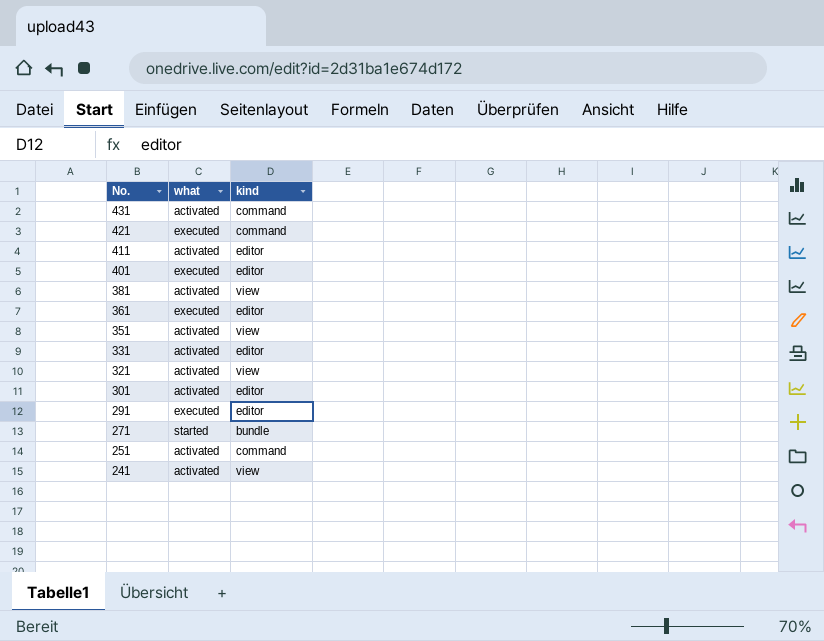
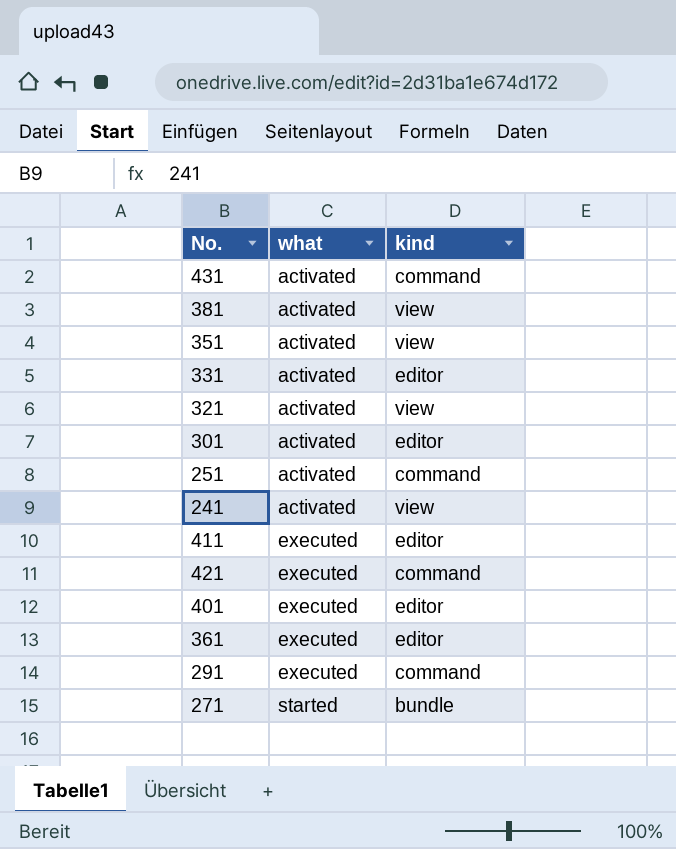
row order: No. descending -> what ascending
411 | what: activated -> executed
291 | kind: editor -> command

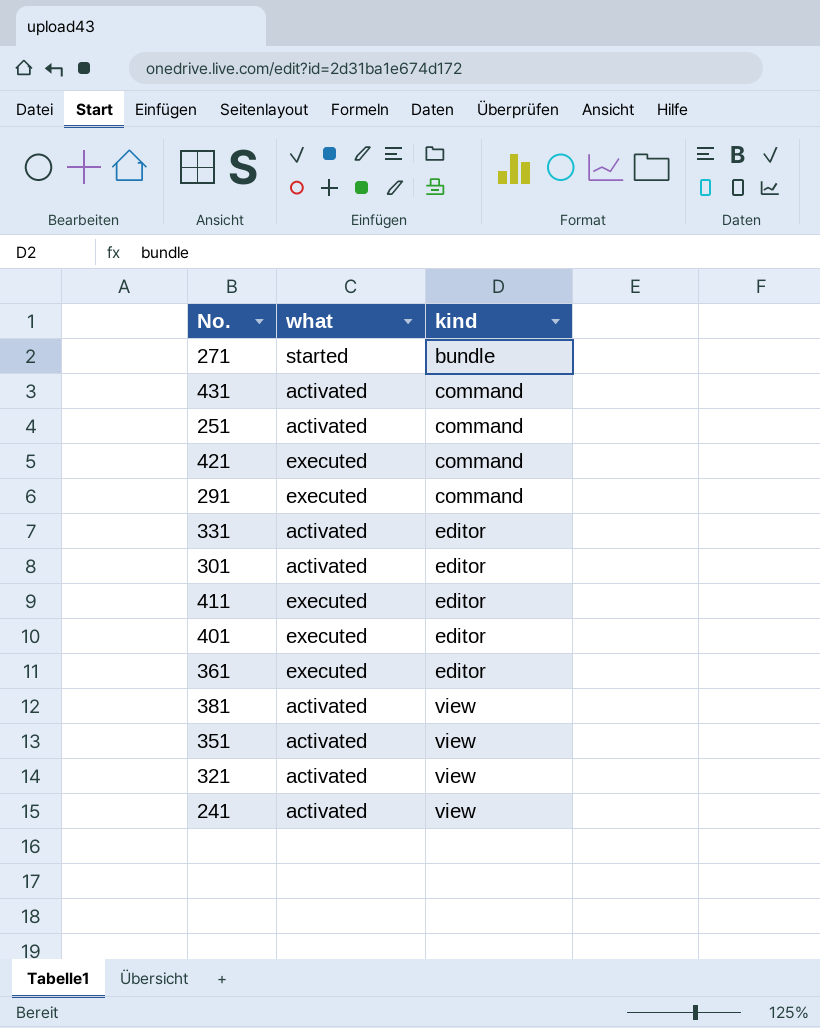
row order: what ascending -> kind ascending

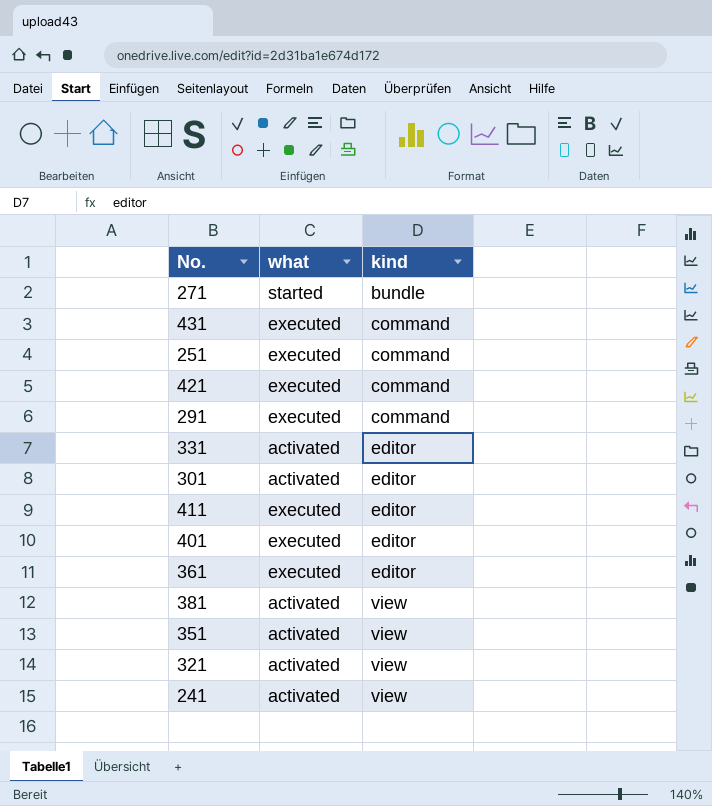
431 | what: activated -> executed
251 | what: activated -> executed

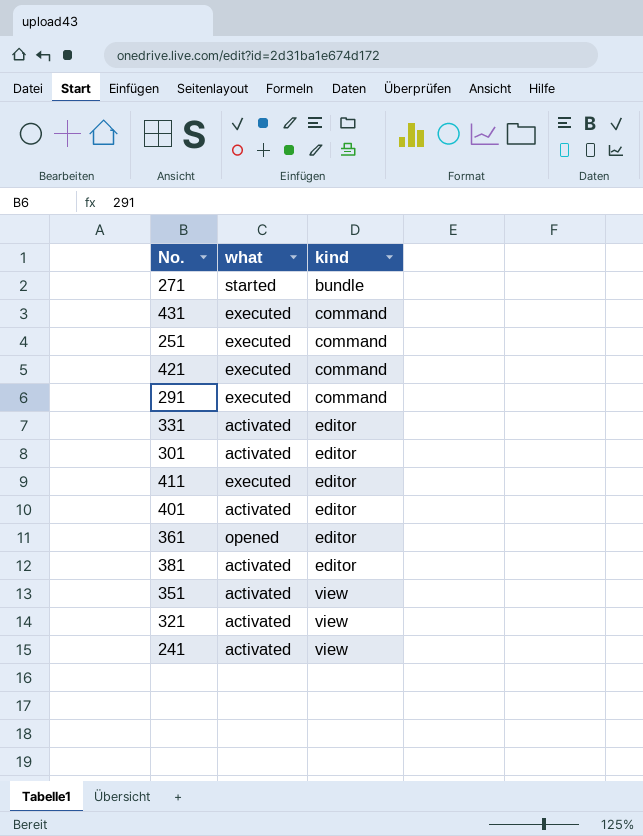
401 | what: executed -> activated
361 | what: executed -> opened
381 | kind: view -> editor

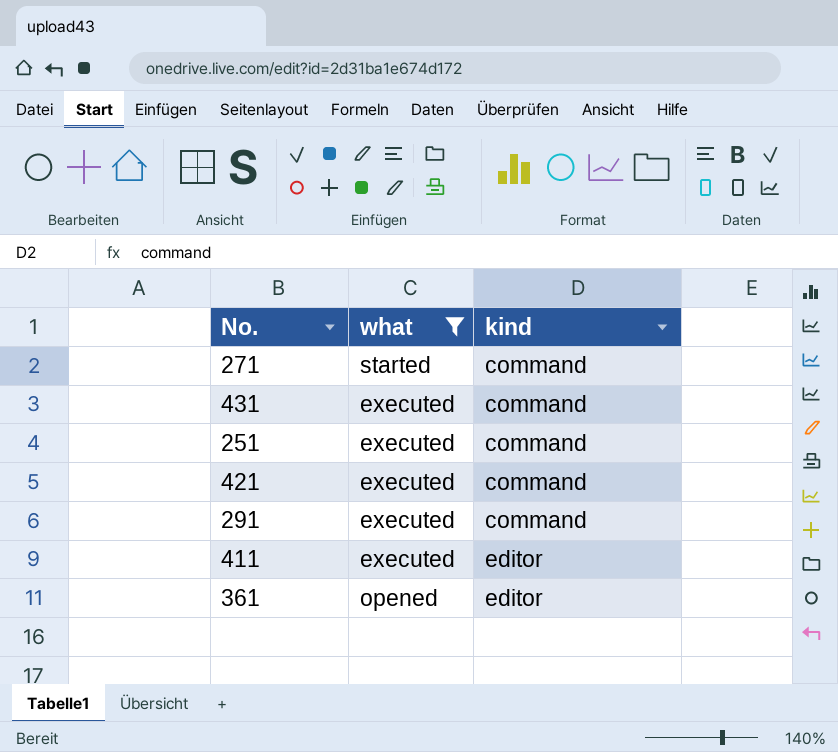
filter: none -> what != activated
271 | kind: bundle -> command

